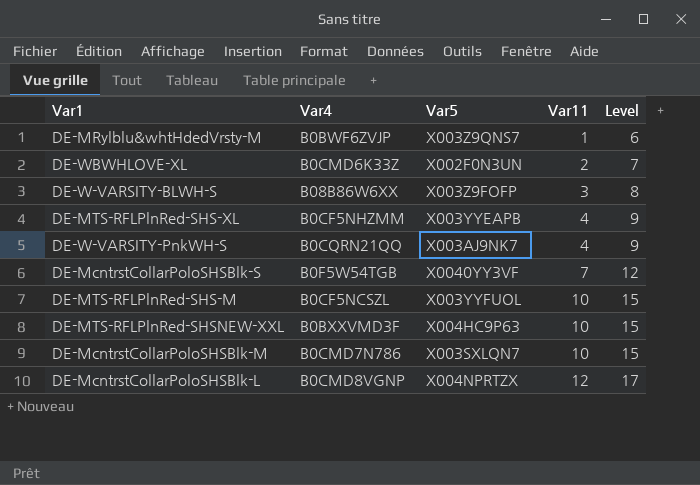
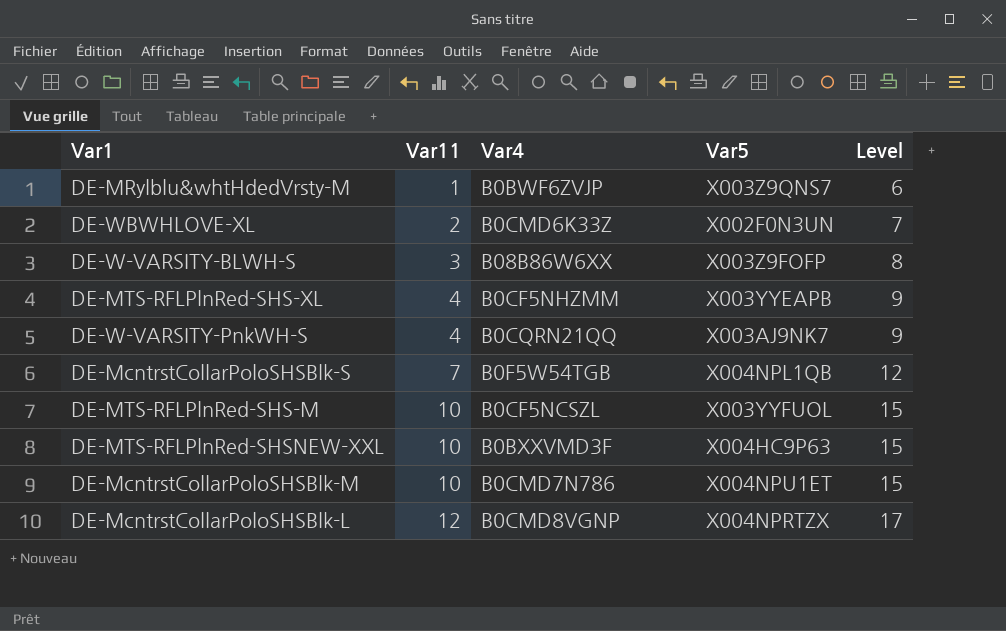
column Var11 | position: 4 -> 2
DE-McntrstCollarPoloSHSBlk-S | Var5: X0040YY3VF -> X004NPL1QB
DE-McntrstCollarPoloSHSBlk-M | Var5: X003SXLQN7 -> X004NPU1ET

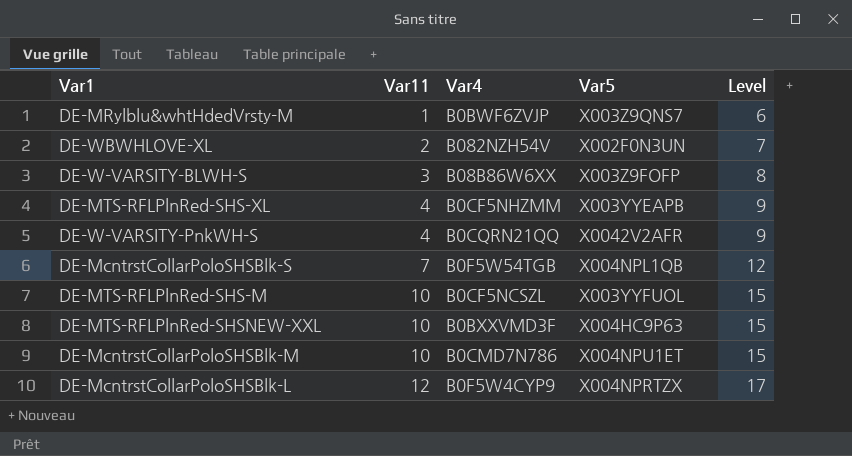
DE-WBWHLOVE-XL | Var4: B0CMD6K33Z -> B082NZH54V
DE-W-VARSITY-PnkWH-S | Var5: X003AJ9NK7 -> X0042V2AFR
DE-McntrstCollarPoloSHSBlk-L | Var4: B0CMD8VGNP -> B0F5W4CYP9

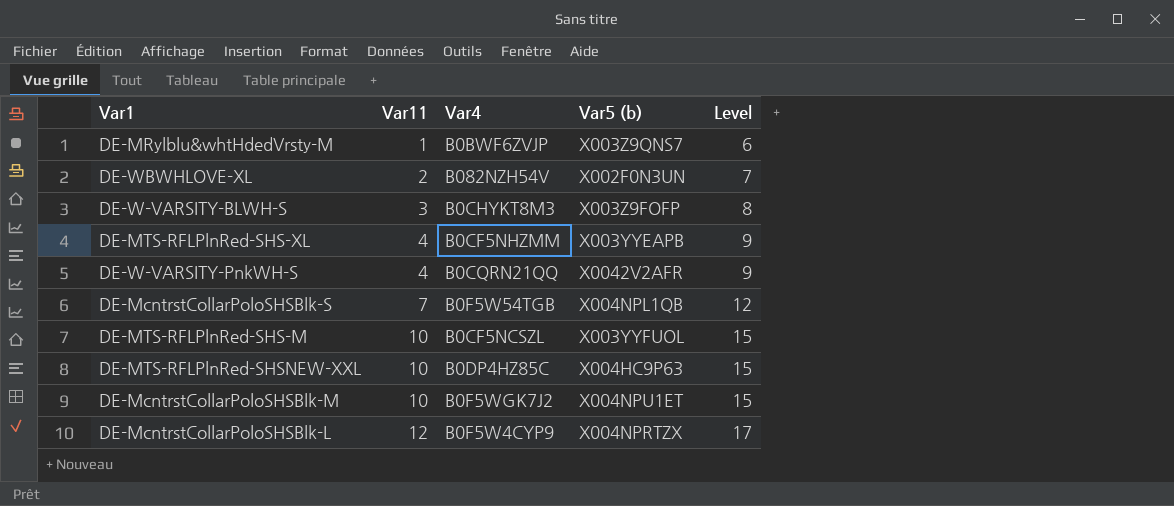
column name: Var5 -> Var5 (b)
DE-W-VARSITY-BLWH-S | Var4: B08B86W6XX -> B0CHYKT8M3
DE-MTS-RFLPlnRed-SHSNEW-XXL | Var4: B0BXXVMD3F -> B0DP4HZ85C
DE-McntrstCollarPoloSHSBlk-M | Var4: B0CMD7N786 -> B0F5WGK7J2

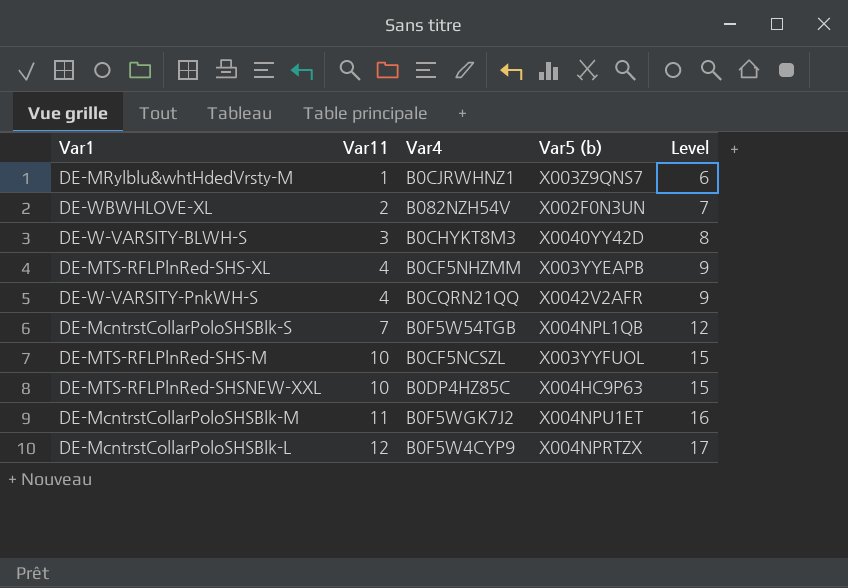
DE-MRylblu&whtHdedVrsty-M | Var4: B0BWF6ZVJP -> B0CJRWHNZ1
DE-W-VARSITY-BLWH-S | Var5 (b): X003Z9FOFP -> X0040YY42D
DE-McntrstCollarPoloSHSBlk-M | Var11: 10 -> 11
DE-McntrstCollarPoloSHSBlk-M | Level: 15 -> 16

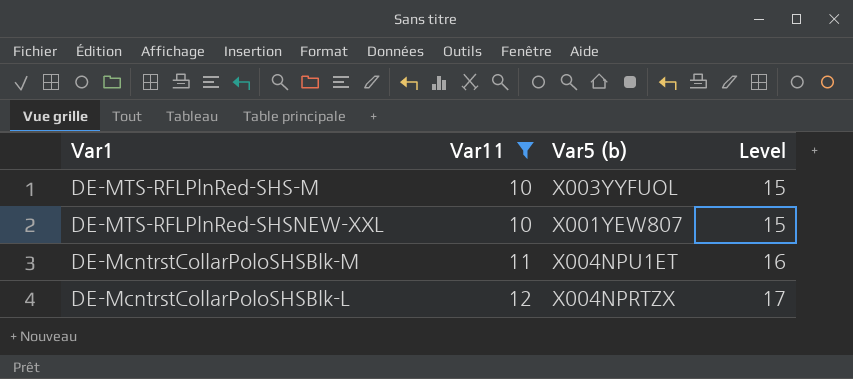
filter: none -> Var11 >= 10
column Var4 | position: 3 -> none
DE-MTS-RFLPlnRed-SHSNEW-XXL | Var5 (b): X004HC9P63 -> X001YEW807

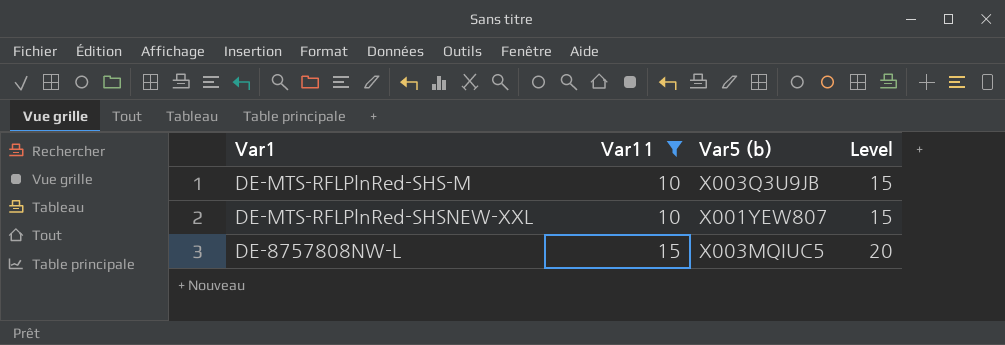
row DE-McntrstCollarPoloSHSBlk-M: 11 | X004NPU1ET | 16 -> none
row DE-McntrstCollarPoloSHSBlk-L: 12 | X004NPRTZX | 17 -> none
DE-MTS-RFLPlnRed-SHS-M | Var5 (b): X003YYFUOL -> X003Q3U9JB
row DE-8757808NW-L: none -> 15 | X003MQIUC5 | 20

